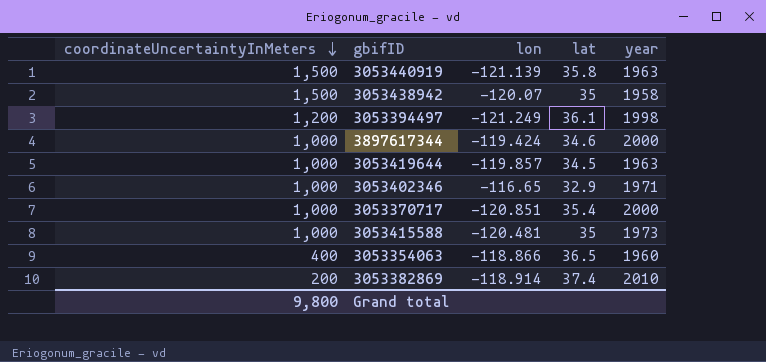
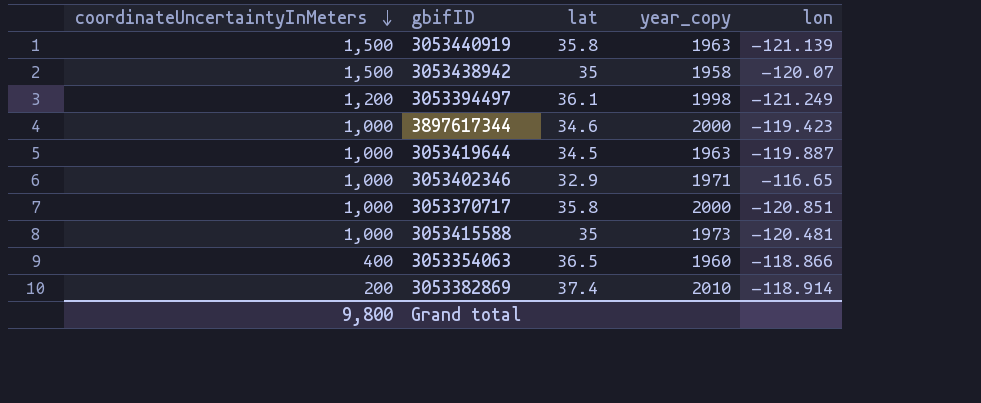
column name: year -> year_copy
column lon | position: 3 -> 5
3897617344 | lon: -119.424 -> -119.423
3053419644 | lon: -119.857 -> -119.887
3053370717 | lat: 35.4 -> 35.8

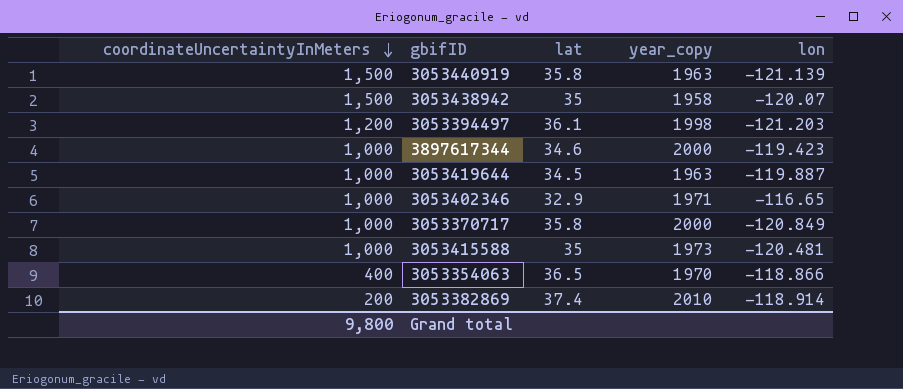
3053394497 | lon: -121.249 -> -121.203
3053370717 | lon: -120.851 -> -120.849
3053354063 | year_copy: 1960 -> 1970

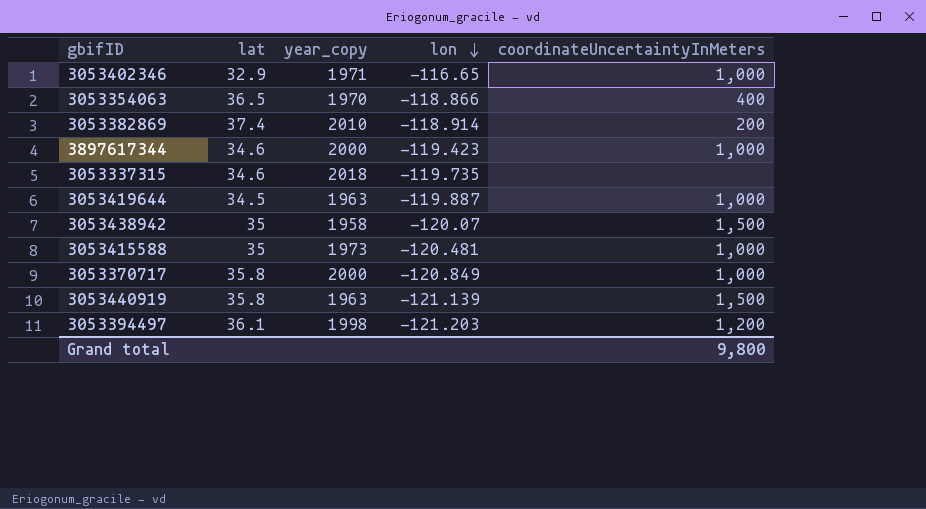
row order: coordinateUncertaintyInMeters descending -> lon descending
column coordinateUncertaintyInMeters | position: 1 -> 5
row 3053337315: none -> 34.6 | 2018 | -119.735 | none

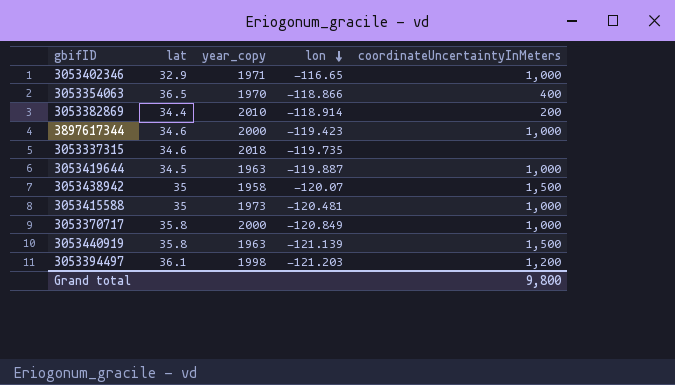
3053382869 | lat: 37.4 -> 34.4

